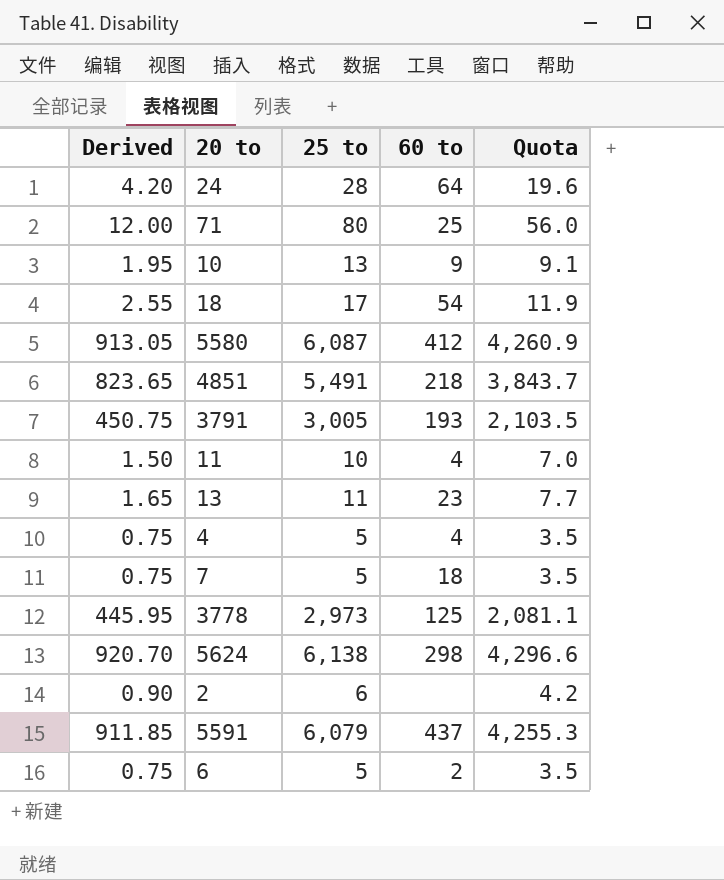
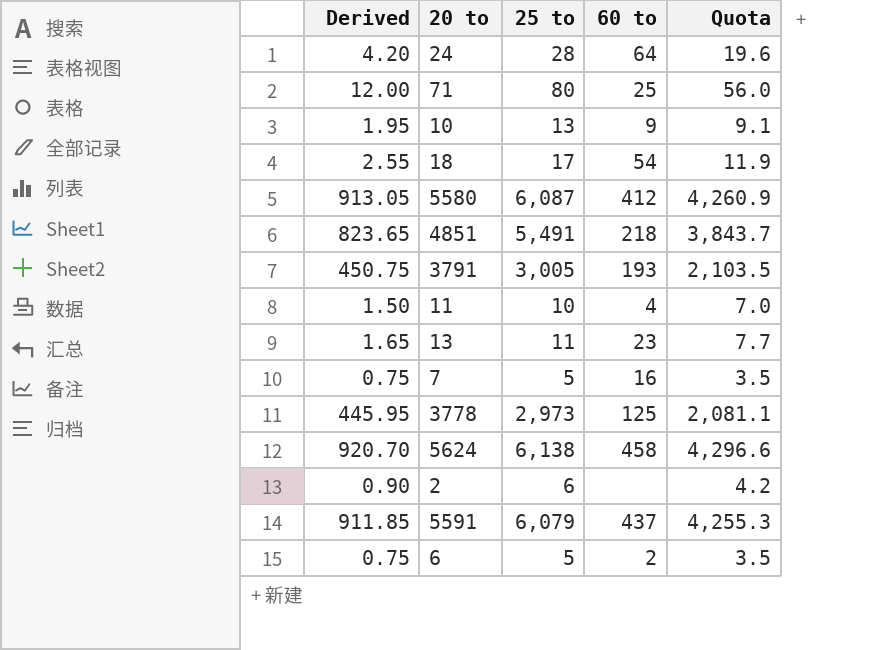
row 4: 0.75 | 5 | 4 | 3.5 -> none
7 | 60 to: 18 -> 16
5624 | 60 to: 298 -> 458

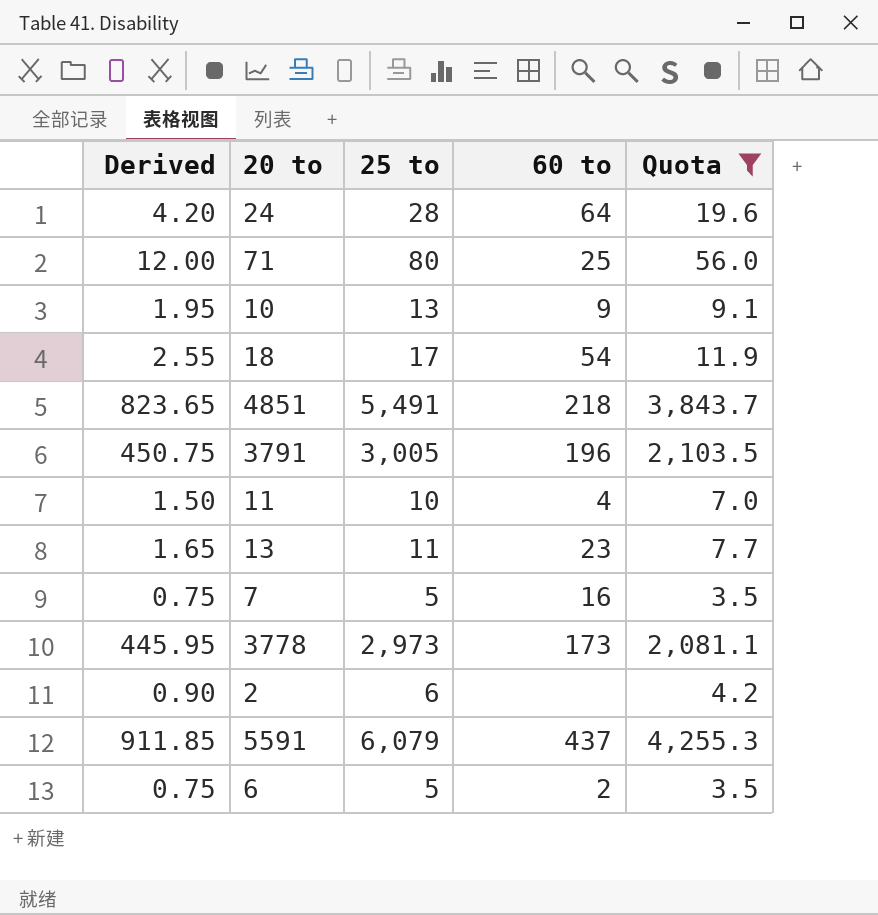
filter: none -> Quota <= 4,255.3
3791 | 60 to: 193 -> 196
3778 | 60 to: 125 -> 173

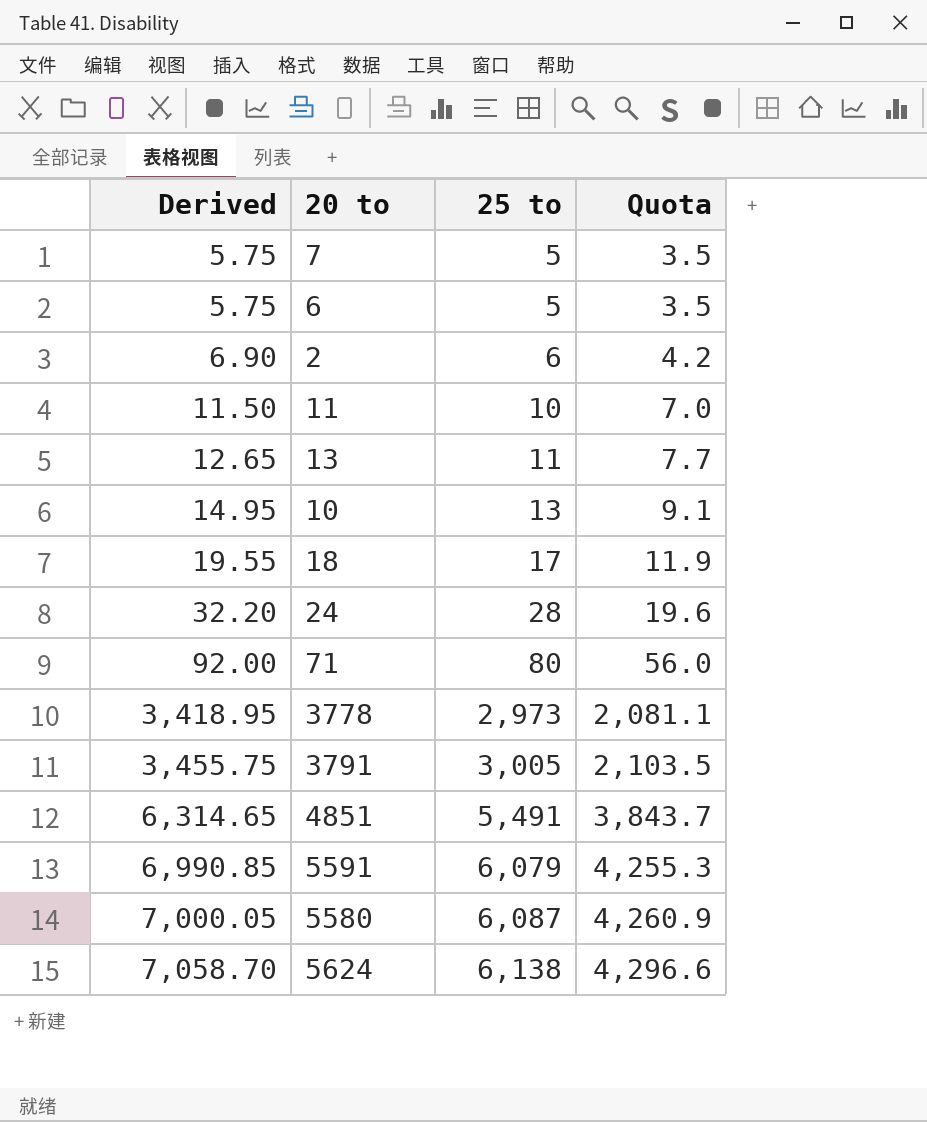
filter: Quota <= 4,255.3 -> none
row order: none -> Derived ascending
column 60 to | position: 4 -> none
column Derived | formula: [25 to] * 0.15 -> [25 to] * 1.15

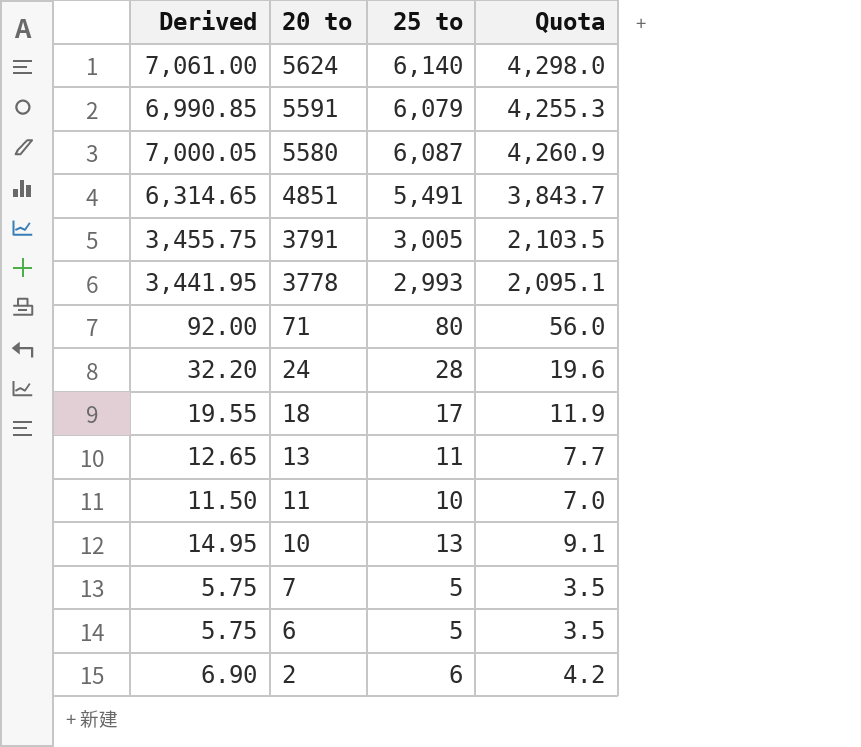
row order: Derived ascending -> 20 to descending
5624 | Derived: 7,058.70 -> 7,061.00
5624 | 25 to: 6,138 -> 6,140
5624 | Quota: 4,296.6 -> 4,298.0
3778 | Derived: 3,418.95 -> 3,441.95
3778 | 25 to: 2,973 -> 2,993
3778 | Quota: 2,081.1 -> 2,095.1

